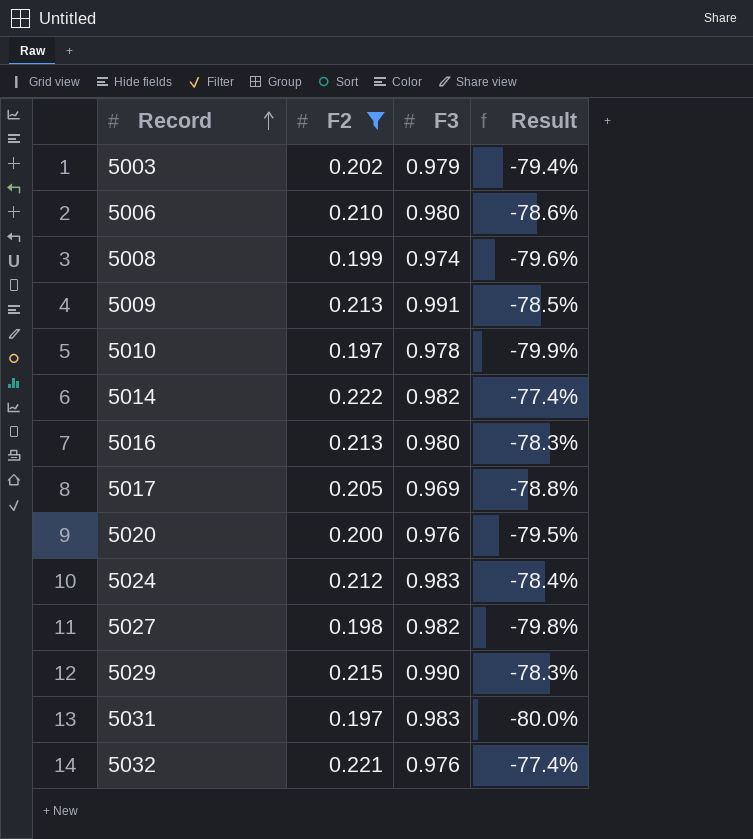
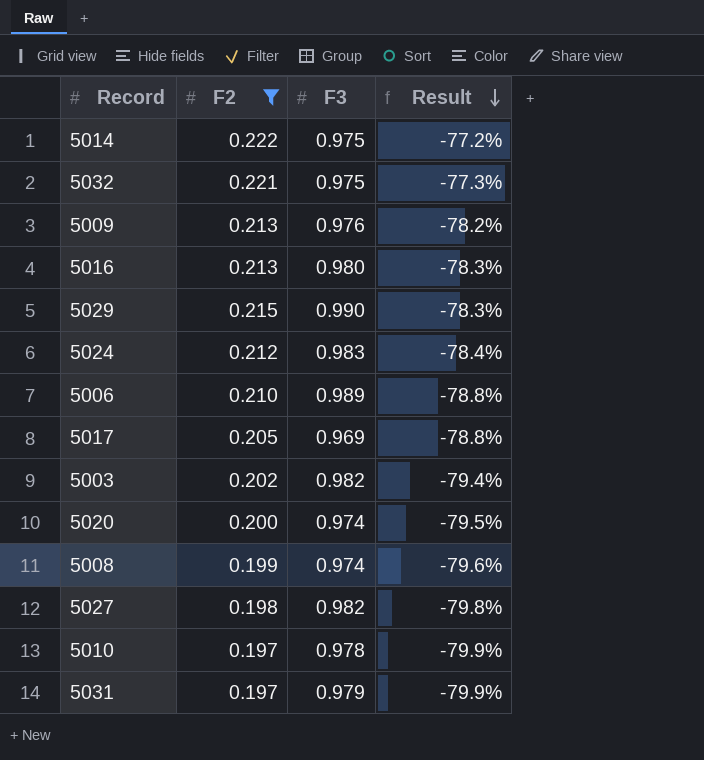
row order: Record ascending -> Result descending
5014 | F3: 0.982 -> 0.975
5014 | Result: -77.4% -> -77.2%
5032 | F3: 0.976 -> 0.975
5032 | Result: -77.4% -> -77.3%
5009 | F3: 0.991 -> 0.976
5009 | Result: -78.5% -> -78.2%
5006 | F3: 0.980 -> 0.989
5006 | Result: -78.6% -> -78.8%
5003 | F3: 0.979 -> 0.982
5020 | F3: 0.976 -> 0.974
5031 | F3: 0.983 -> 0.979
5031 | Result: -80.0% -> -79.9%

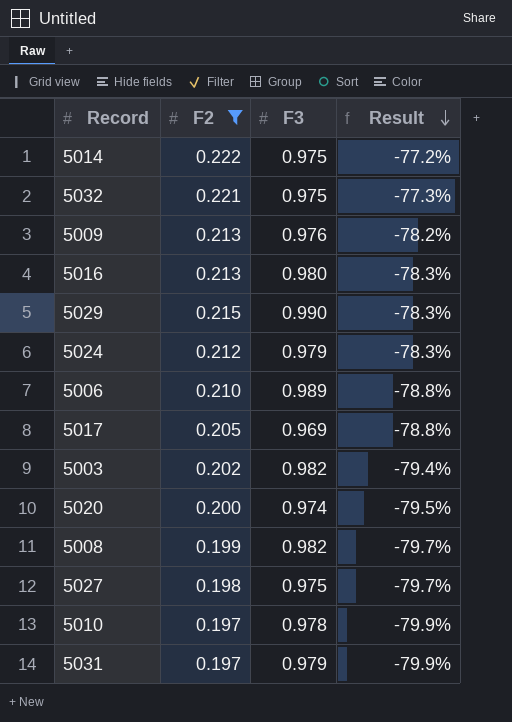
5024 | F3: 0.983 -> 0.979
5024 | Result: -78.4% -> -78.3%
5008 | F3: 0.974 -> 0.982
5008 | Result: -79.6% -> -79.7%
5027 | F3: 0.982 -> 0.975
5027 | Result: -79.8% -> -79.7%

